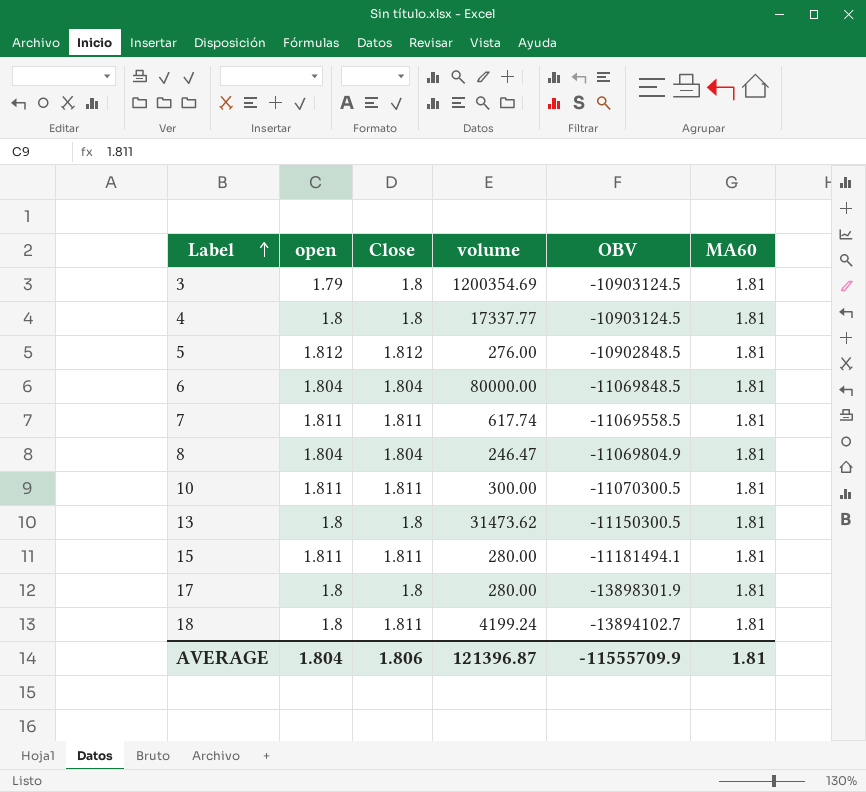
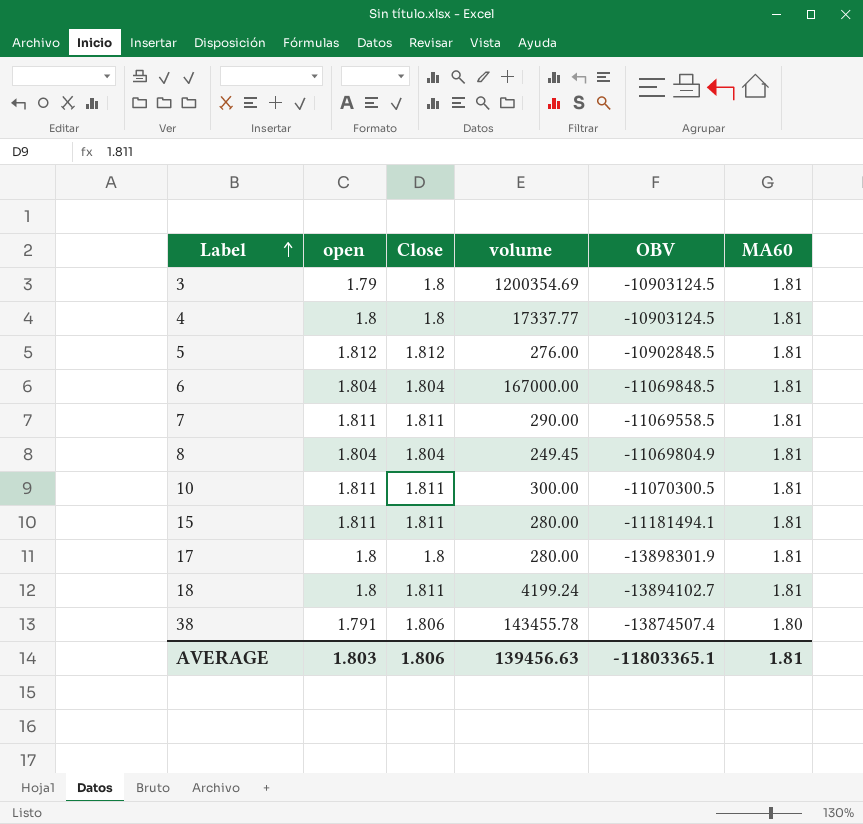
row 13: 1.8 | 1.8 | 31473.62 | -11150300.5 | 1.81 -> none
6 | volume: 80000.00 -> 167000.00
7 | volume: 617.74 -> 290.00
8 | volume: 246.47 -> 249.45
row 38: none -> 1.791 | 1.806 | 143455.78 | -13874507.4 | 1.80
AVERAGE | open: 1.804 -> 1.803
AVERAGE | volume: 121396.87 -> 139456.63
AVERAGE | OBV: -11555709.9 -> -11803365.1

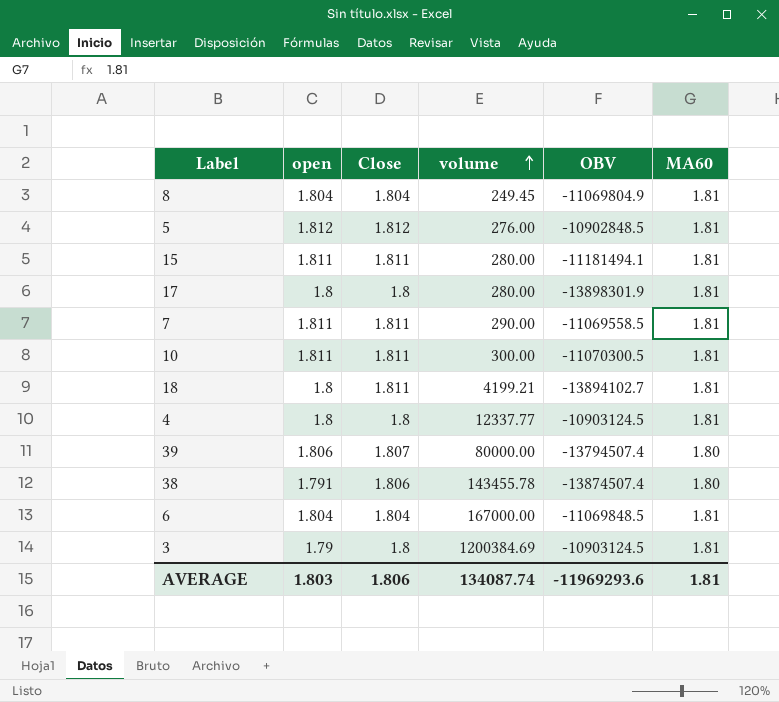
row order: Label ascending -> volume ascending
18 | volume: 4199.24 -> 4199.21
4 | volume: 17337.77 -> 12337.77
row 39: none -> 1.806 | 1.807 | 80000.00 | -13794507.4 | 1.80
3 | volume: 1200354.69 -> 1200384.69
AVERAGE | volume: 139456.63 -> 134087.74
AVERAGE | OBV: -11803365.1 -> -11969293.6

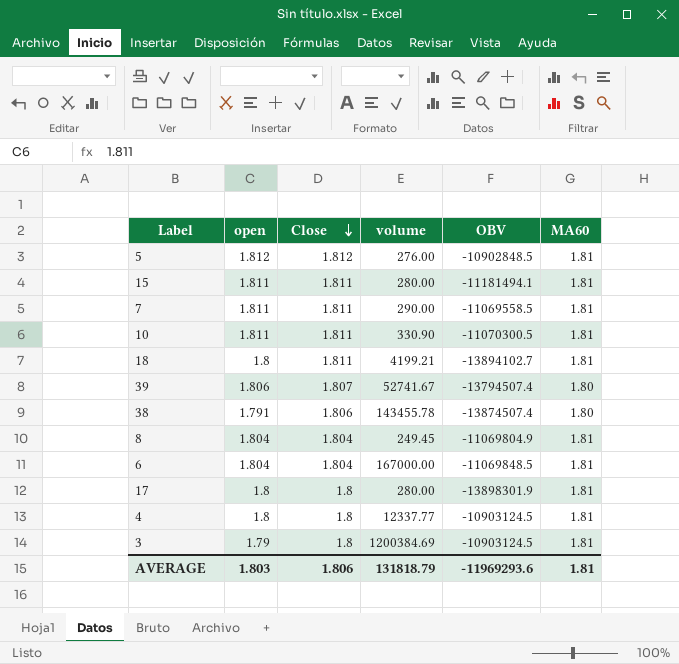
row order: volume ascending -> Close descending
10 | volume: 300.00 -> 330.90
39 | volume: 80000.00 -> 52741.67
AVERAGE | volume: 134087.74 -> 131818.79

